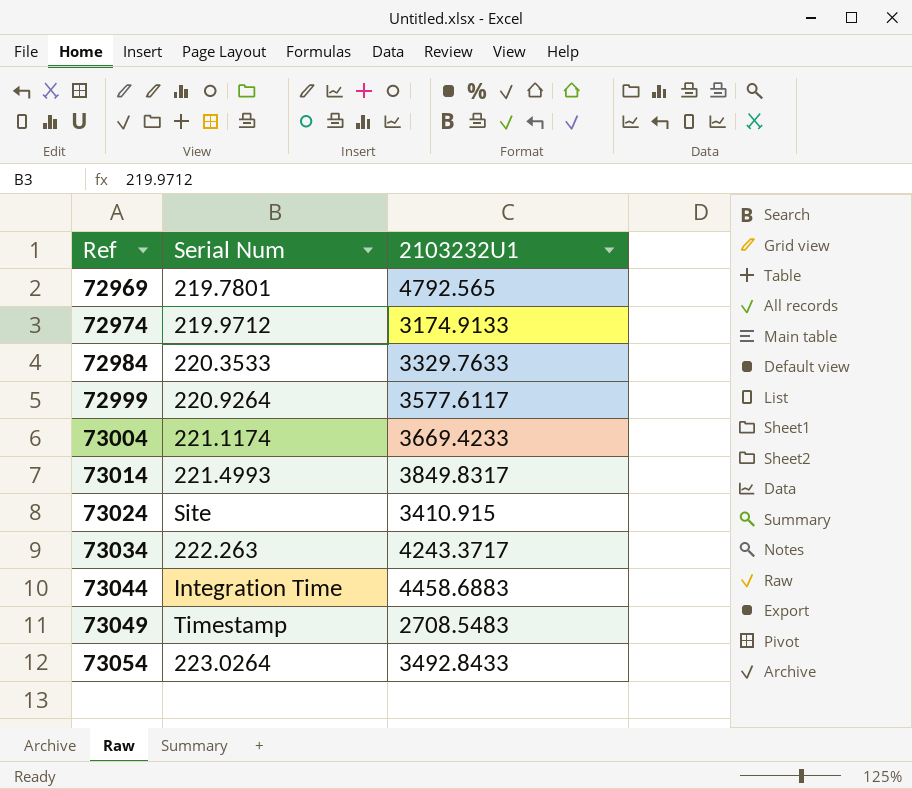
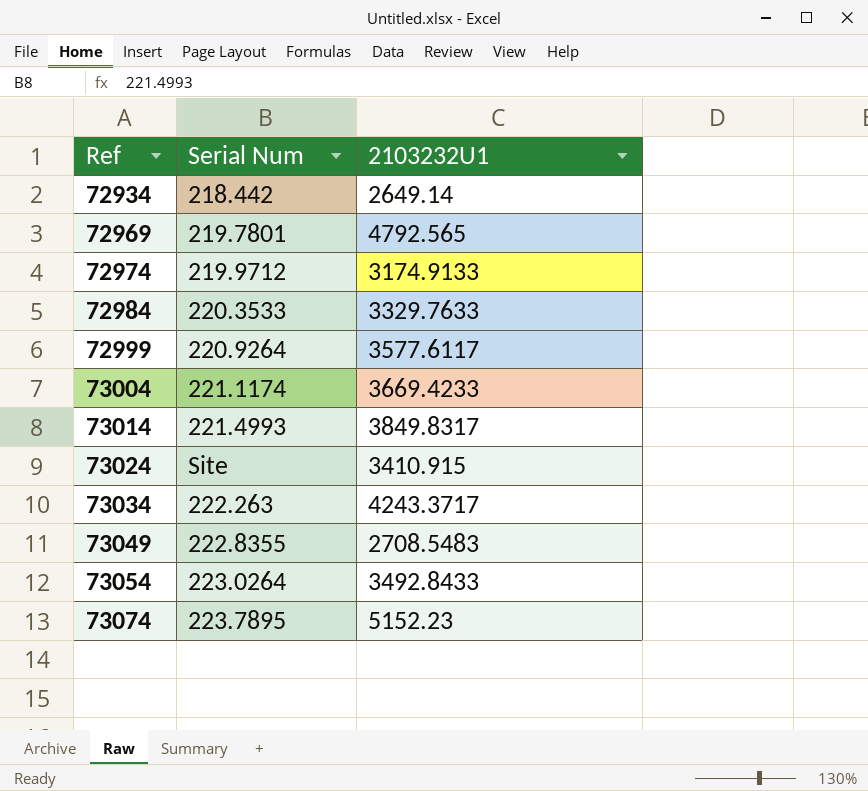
row 73044: Integration Time | 4458.6883 -> none
row 72934: none -> 218.442 | 2649.14
73049 | Serial Num: Timestamp -> 222.8355
row 73074: none -> 223.7895 | 5152.23

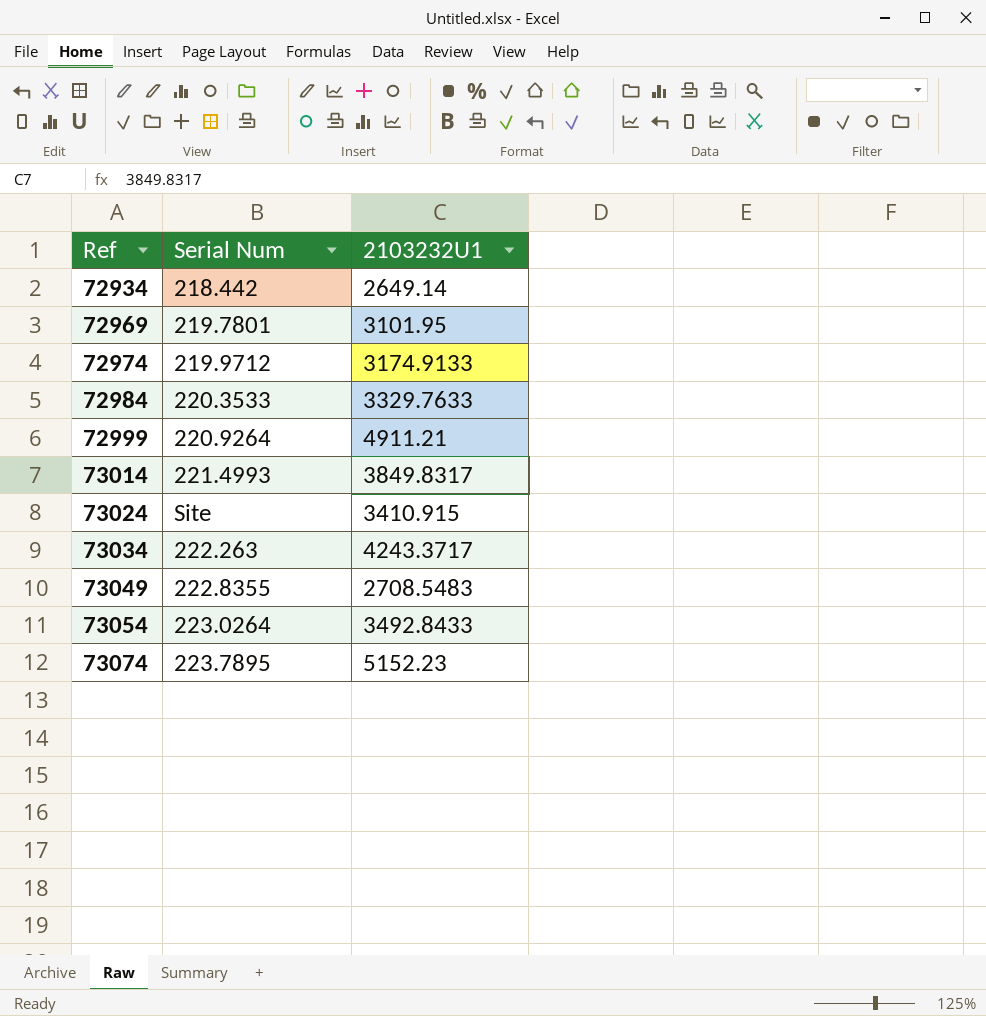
row 73004: 221.1174 | 3669.4233 -> none
72969 | 2103232U1: 4792.565 -> 3101.95
72999 | 2103232U1: 3577.6117 -> 4911.21

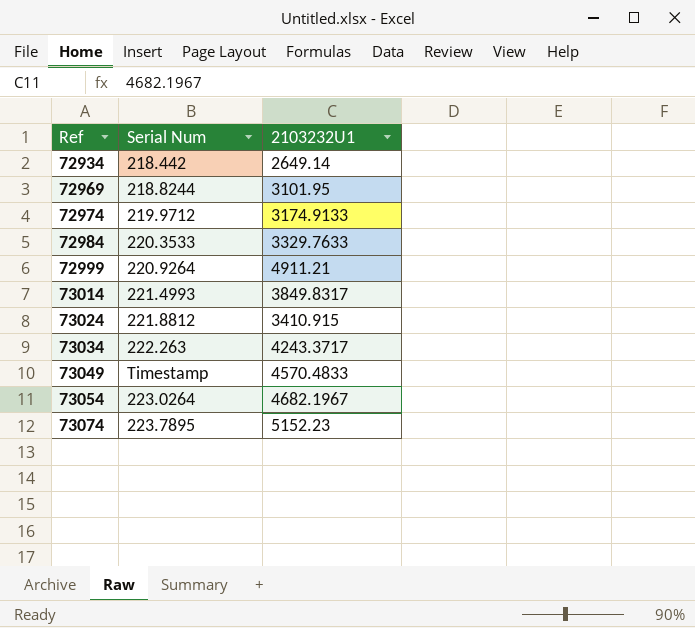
72969 | Serial Num: 219.7801 -> 218.8244
73024 | Serial Num: Site -> 221.8812
73049 | Serial Num: 222.8355 -> Timestamp
73049 | 2103232U1: 2708.5483 -> 4570.4833
73054 | 2103232U1: 3492.8433 -> 4682.1967

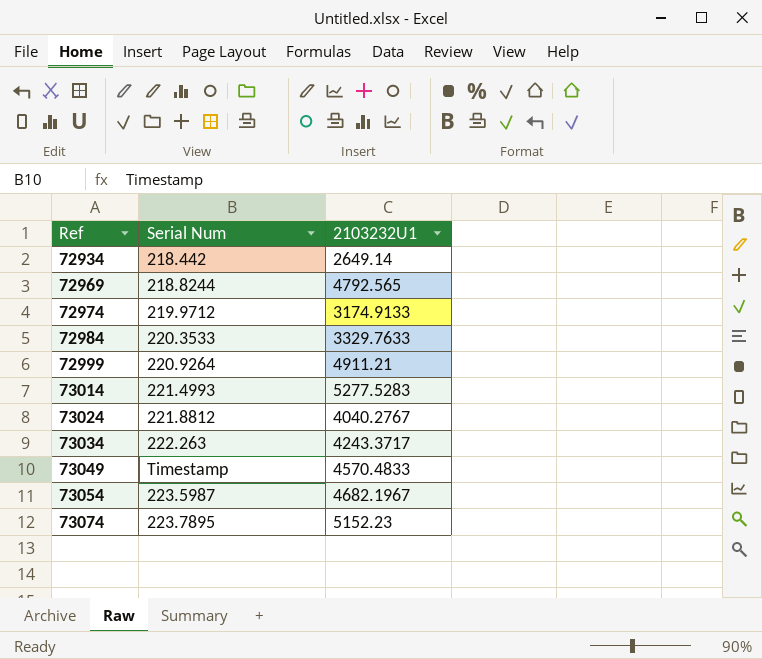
72969 | 2103232U1: 3101.95 -> 4792.565
73014 | 2103232U1: 3849.8317 -> 5277.5283
73024 | 2103232U1: 3410.915 -> 4040.2767
73054 | Serial Num: 223.0264 -> 223.5987

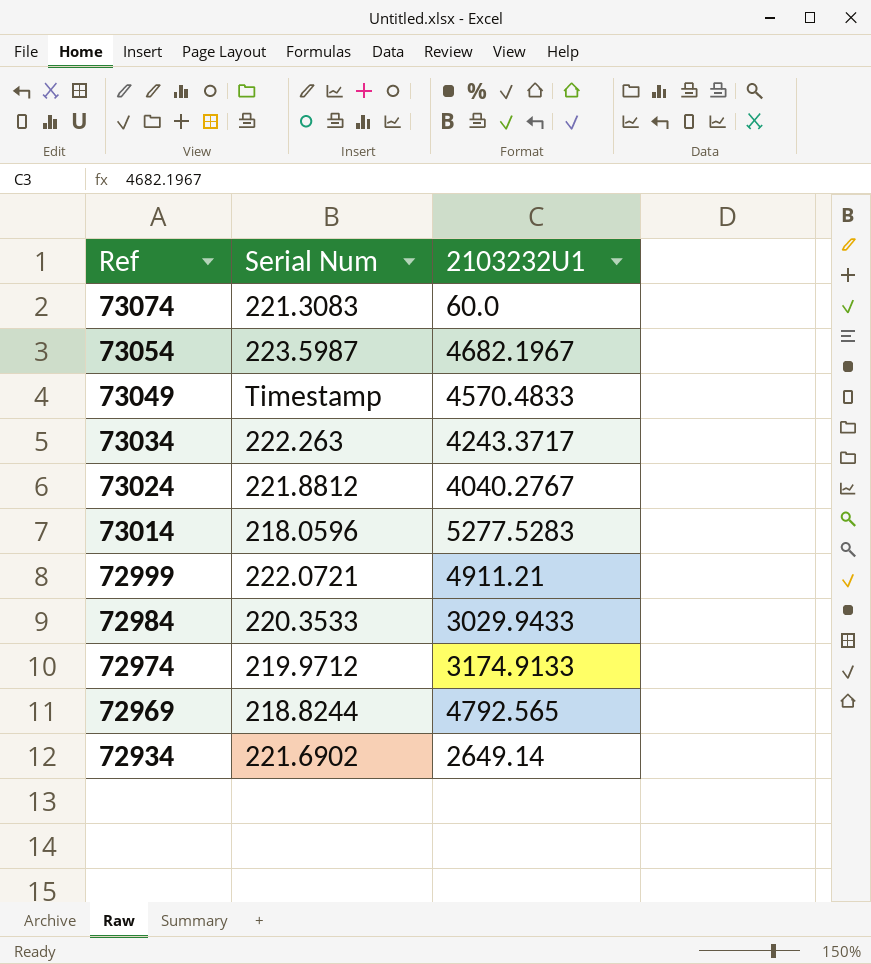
row order: Ref ascending -> Ref descending
73074 | Serial Num: 223.7895 -> 221.3083
73074 | 2103232U1: 5152.23 -> 60.0
73014 | Serial Num: 221.4993 -> 218.0596
72999 | Serial Num: 220.9264 -> 222.0721
72984 | 2103232U1: 3329.7633 -> 3029.9433
72934 | Serial Num: 218.442 -> 221.6902

